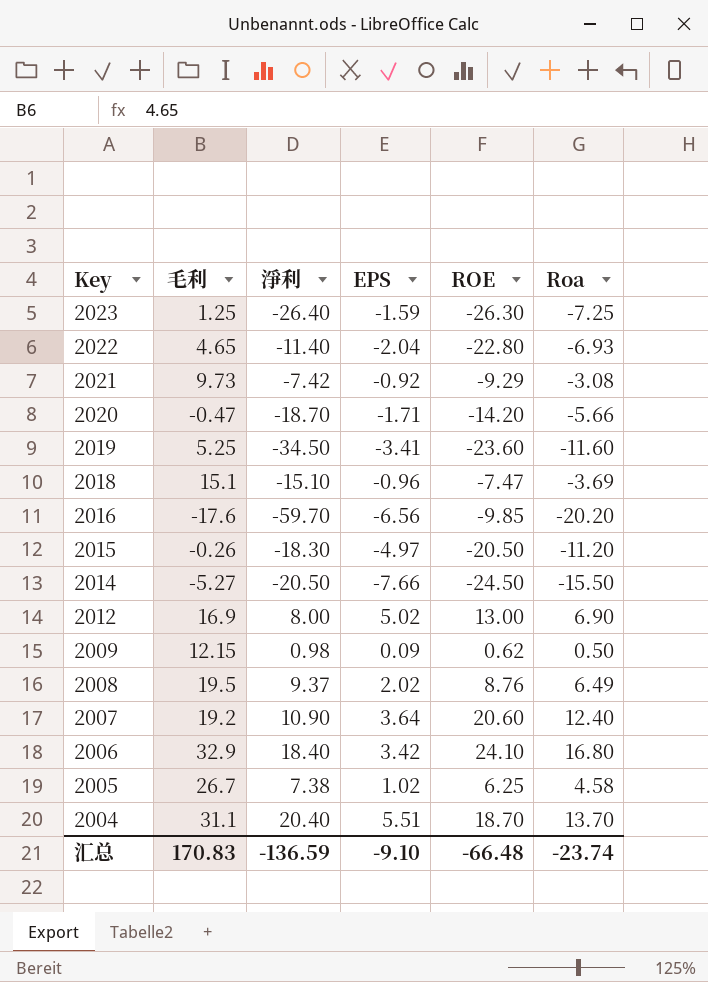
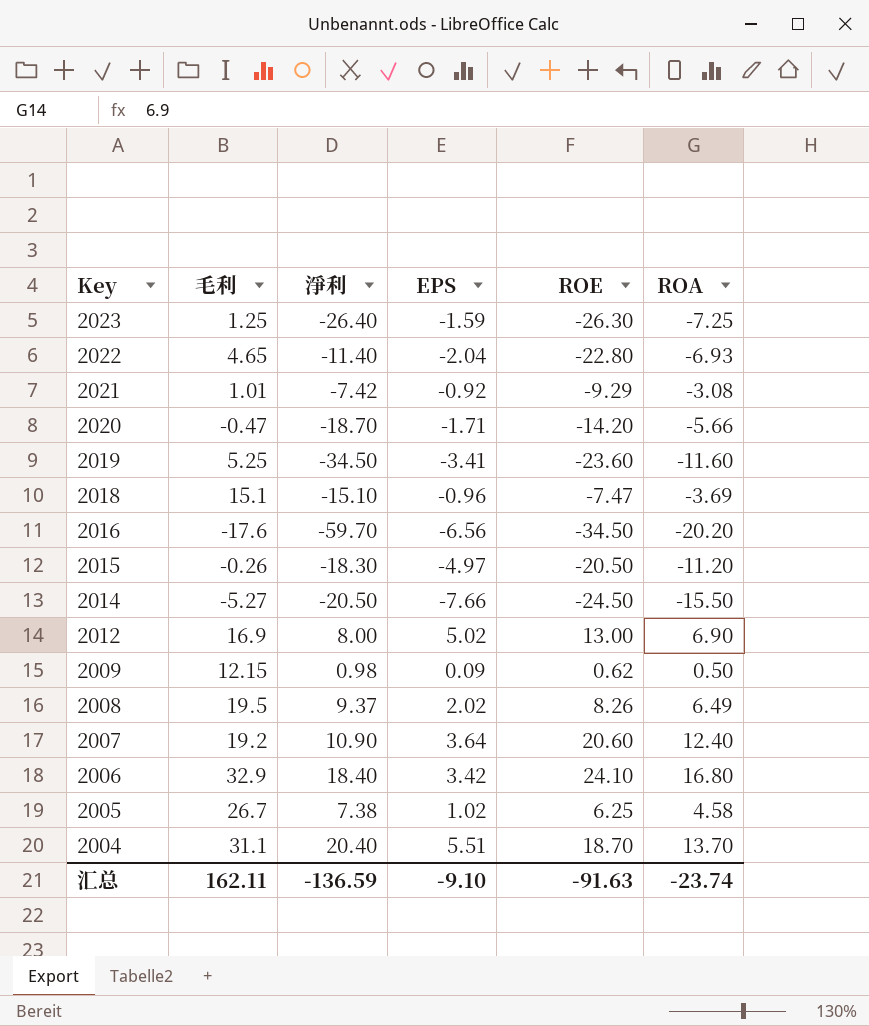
column name: Roa -> ROA
2021 | 毛利: 9.73 -> 1.01
2016 | ROE: -9.85 -> -34.50
2008 | ROE: 8.76 -> 8.26
汇总 | 毛利: 170.83 -> 162.11
汇总 | ROE: -66.48 -> -91.63

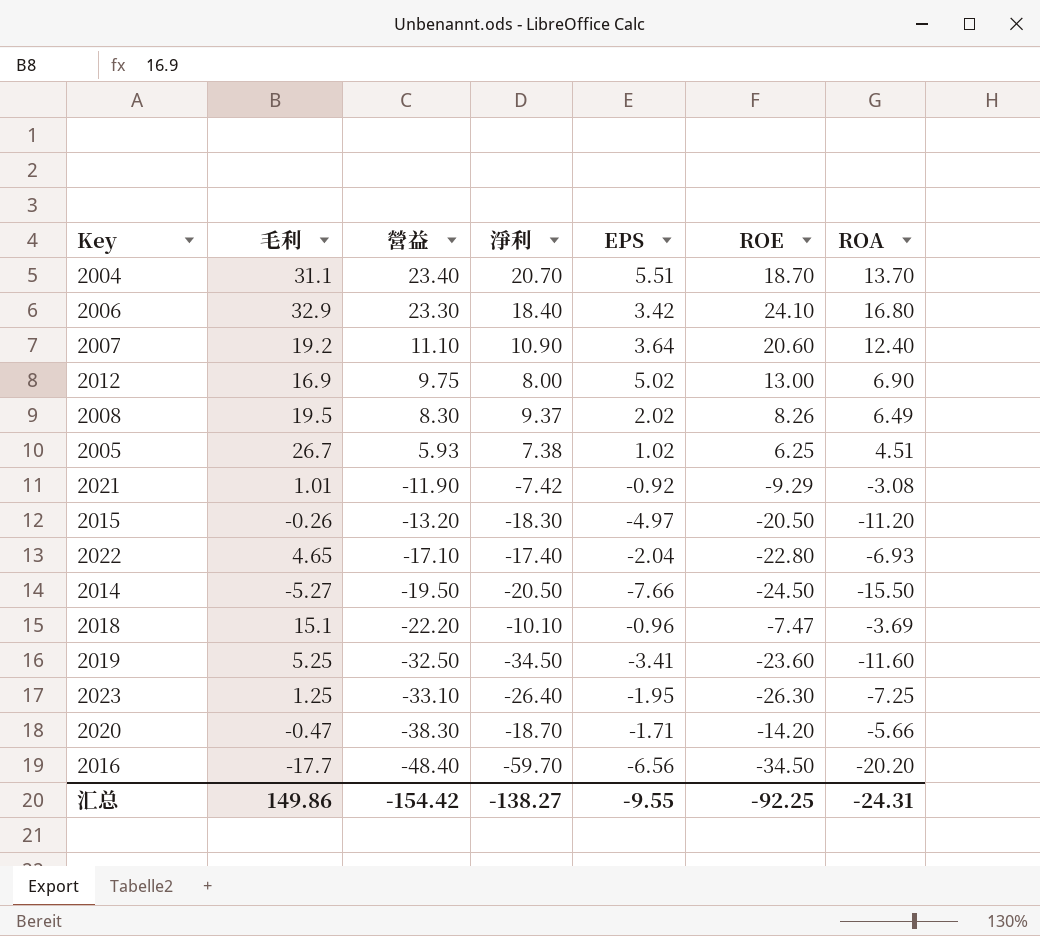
row order: Key descending -> 營益 descending
column 營益 | position: none -> 3
row 2009: 12.15 | 0.98 | 0.09 | 0.62 | 0.50 -> none
2004 | 淨利: 20.40 -> 20.70
2005 | ROA: 4.58 -> 4.51
2022 | 淨利: -11.40 -> -17.40
2018 | 淨利: -15.10 -> -10.10
2023 | EPS: -1.59 -> -1.95
2016 | 毛利: -17.6 -> -17.7
汇总 | 毛利: 162.11 -> 149.86
汇总 | 淨利: -136.59 -> -138.27
汇总 | EPS: -9.10 -> -9.55
汇总 | ROE: -91.63 -> -92.25
汇总 | ROA: -23.74 -> -24.31

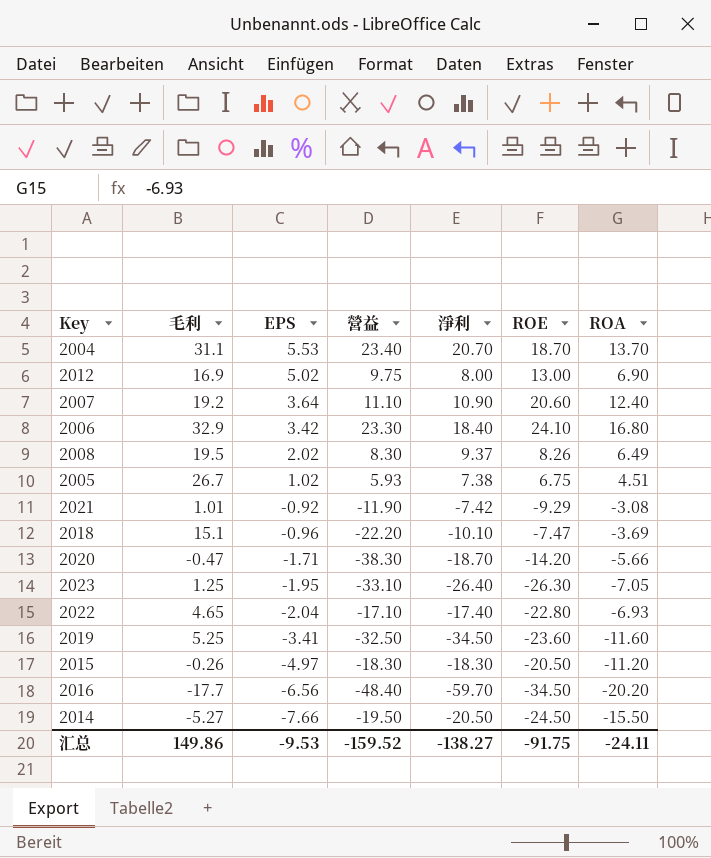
row order: 營益 descending -> EPS descending
column EPS | position: 5 -> 3
2004 | EPS: 5.51 -> 5.53
2005 | ROE: 6.25 -> 6.75
2023 | ROA: -7.25 -> -7.05
2015 | 營益: -13.20 -> -18.30
汇总 | EPS: -9.55 -> -9.53
汇总 | 營益: -154.42 -> -159.52
汇总 | ROE: -92.25 -> -91.75
汇总 | ROA: -24.31 -> -24.11

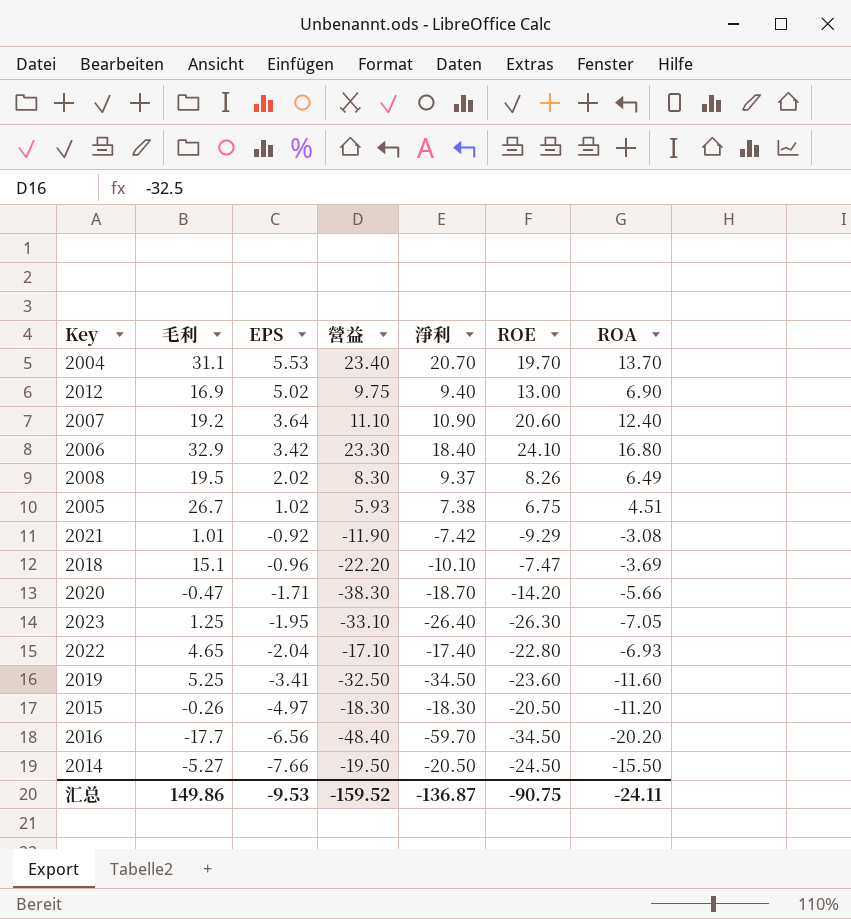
2004 | ROE: 18.70 -> 19.70
2012 | 淨利: 8.00 -> 9.40
汇总 | 淨利: -138.27 -> -136.87
汇总 | ROE: -91.75 -> -90.75

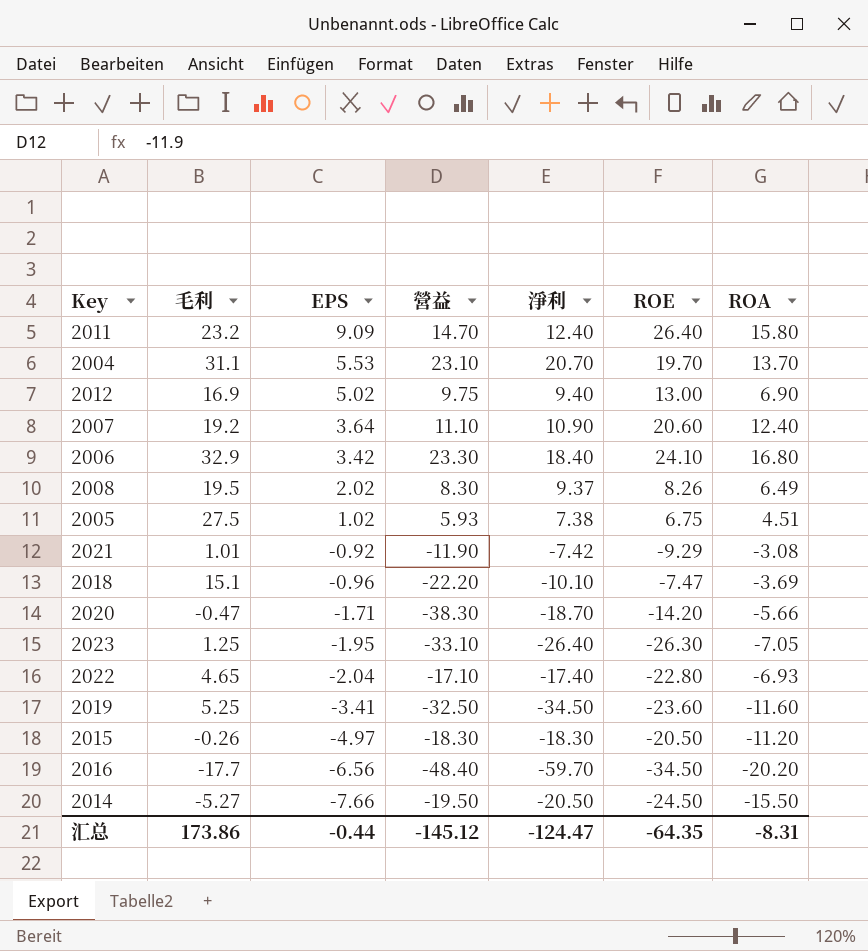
row 2011: none -> 23.2 | 9.09 | 14.70 | 12.40 | 26.40 | 15.80
2004 | 營益: 23.40 -> 23.10
2005 | 毛利: 26.7 -> 27.5
汇总 | 毛利: 149.86 -> 173.86
汇总 | EPS: -9.53 -> -0.44
汇总 | 營益: -159.52 -> -145.12
汇总 | 淨利: -136.87 -> -124.47
汇总 | ROE: -90.75 -> -64.35
汇总 | ROA: -24.11 -> -8.31

